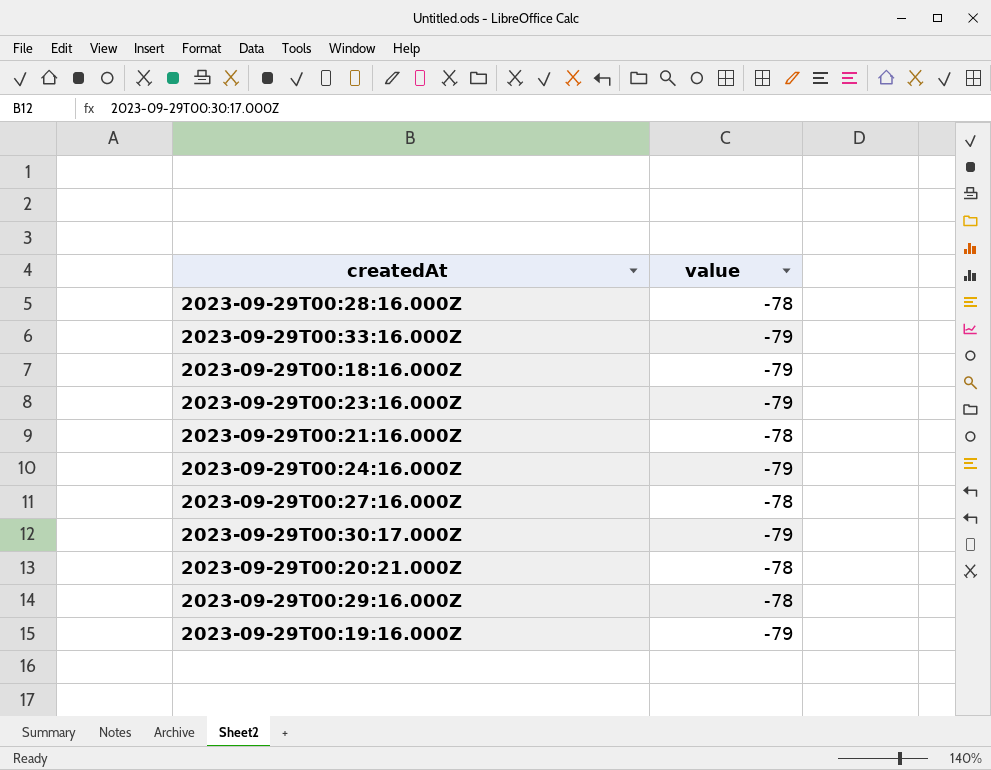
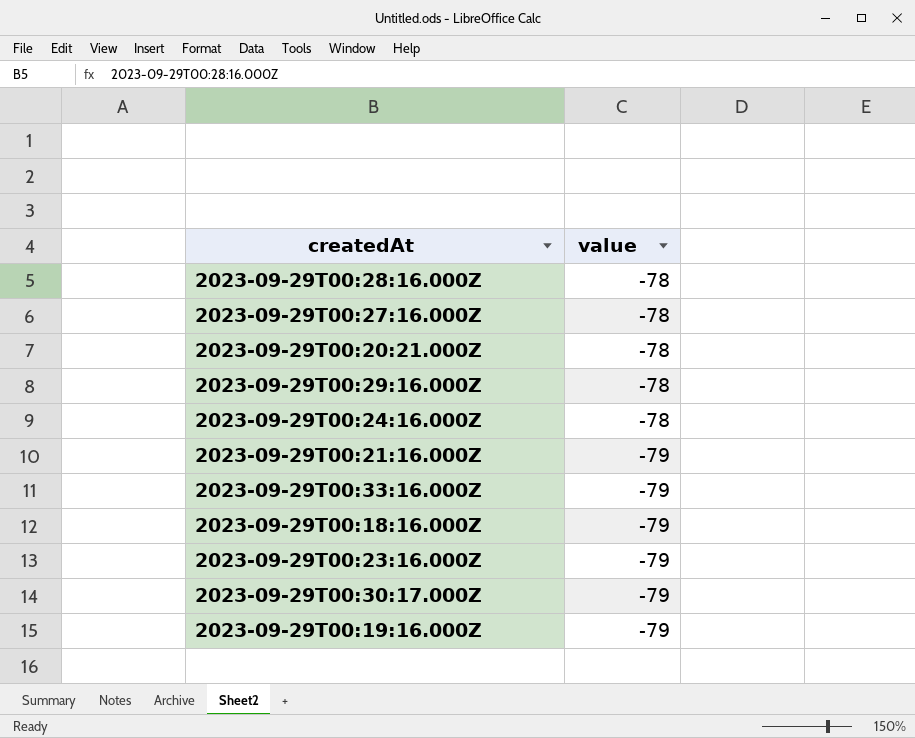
row order: none -> value descending
2023-09-29T00:24:16.000Z | value: -79 -> -78
2023-09-29T00:21:16.000Z | value: -78 -> -79

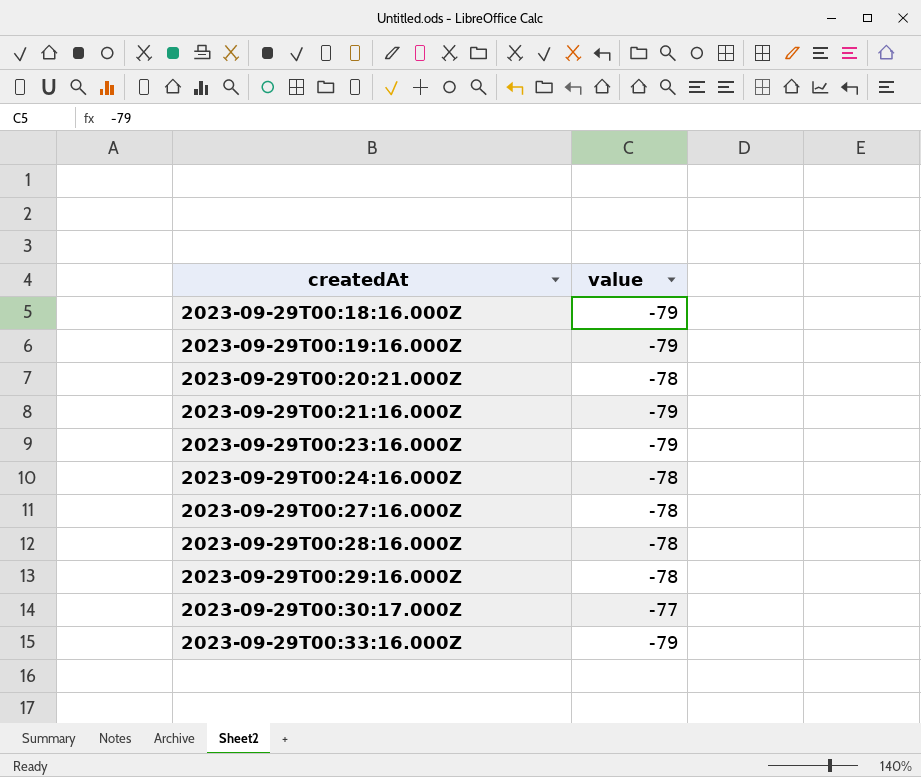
row order: value descending -> createdAt ascending
2023-09-29T00:30:17.000Z | value: -79 -> -77

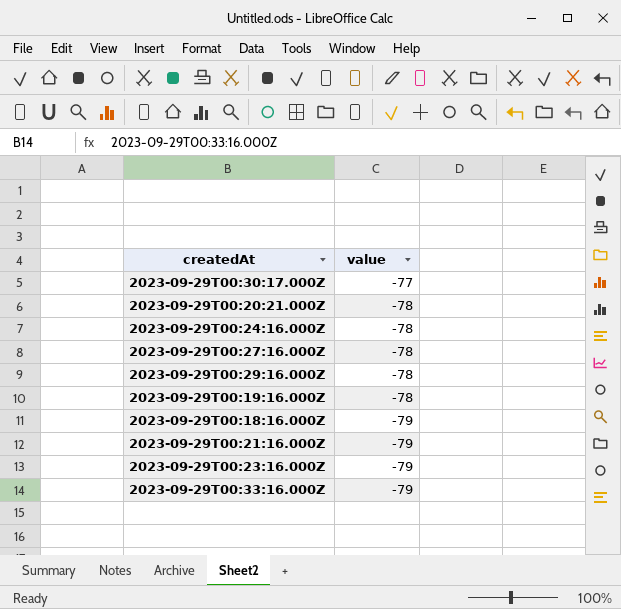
row order: createdAt ascending -> value descending
row 2023-09-29T00:28:16.000Z: -78 -> none
2023-09-29T00:19:16.000Z | value: -79 -> -78

